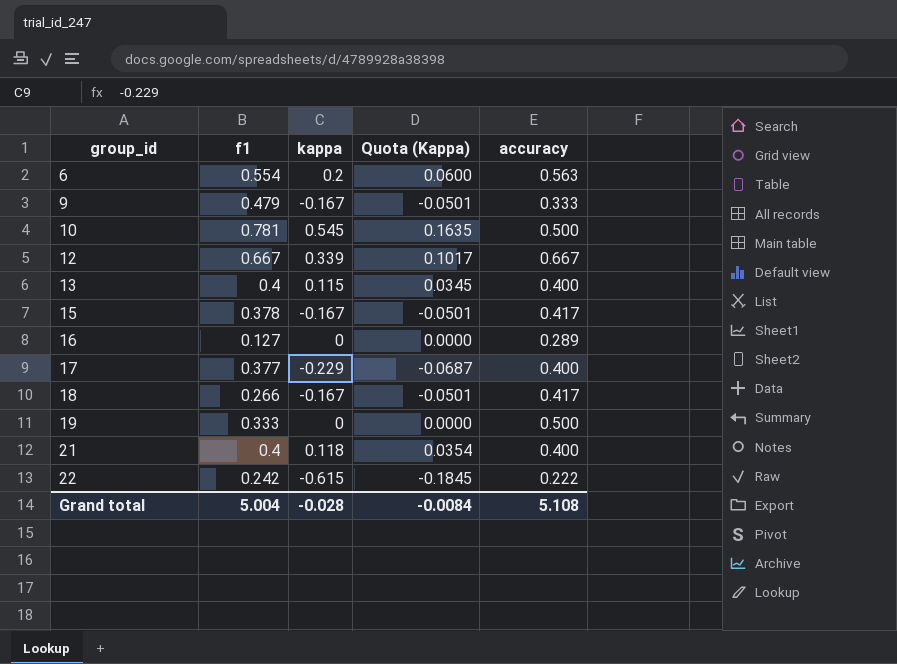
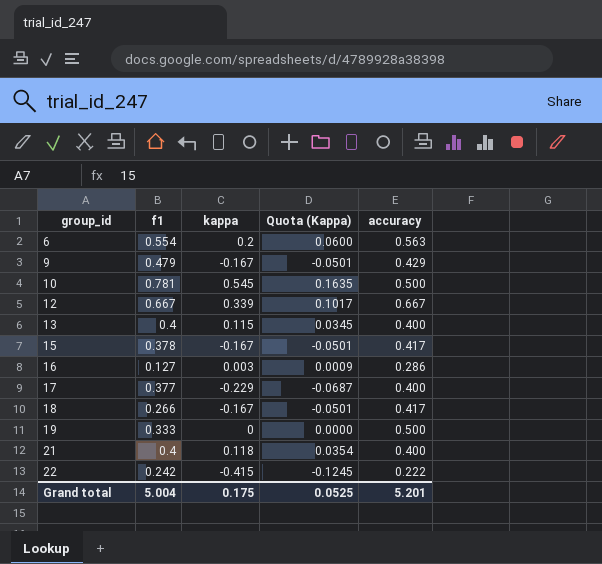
9 | accuracy: 0.333 -> 0.429
16 | kappa: 0 -> 0.003
16 | Quota (Kappa): 0.0000 -> 0.0009
16 | accuracy: 0.289 -> 0.286
22 | kappa: -0.615 -> -0.415
22 | Quota (Kappa): -0.1845 -> -0.1245
Grand total | kappa: -0.028 -> 0.175
Grand total | Quota (Kappa): -0.0084 -> 0.0525
Grand total | accuracy: 5.108 -> 5.201

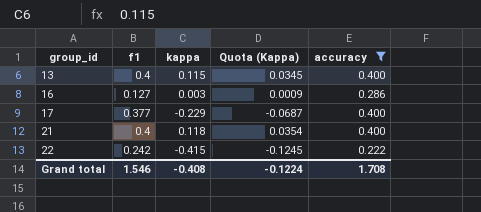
filter: none -> accuracy <= 0.400
Grand total | f1: 5.004 -> 1.546
Grand total | kappa: 0.175 -> -0.408
Grand total | Quota (Kappa): 0.0525 -> -0.1224
Grand total | accuracy: 5.201 -> 1.708

